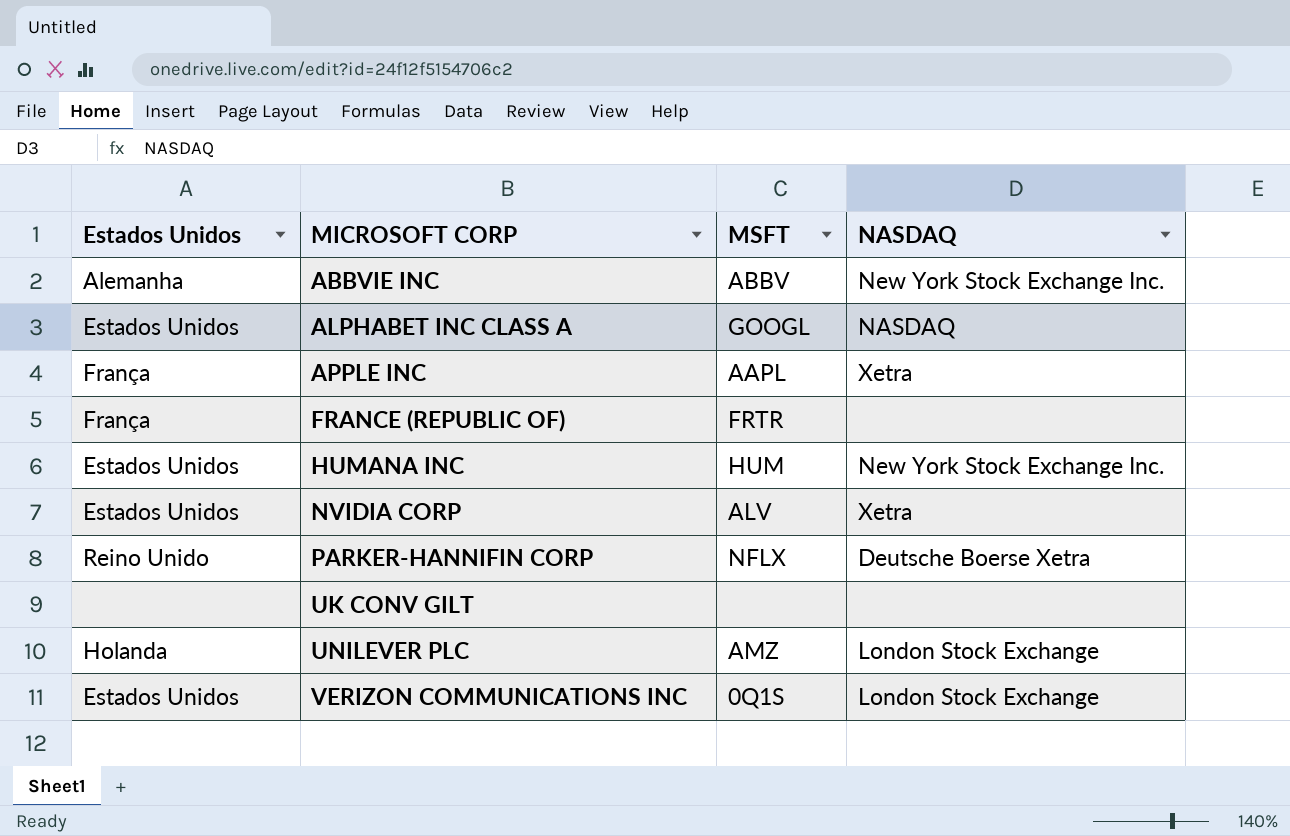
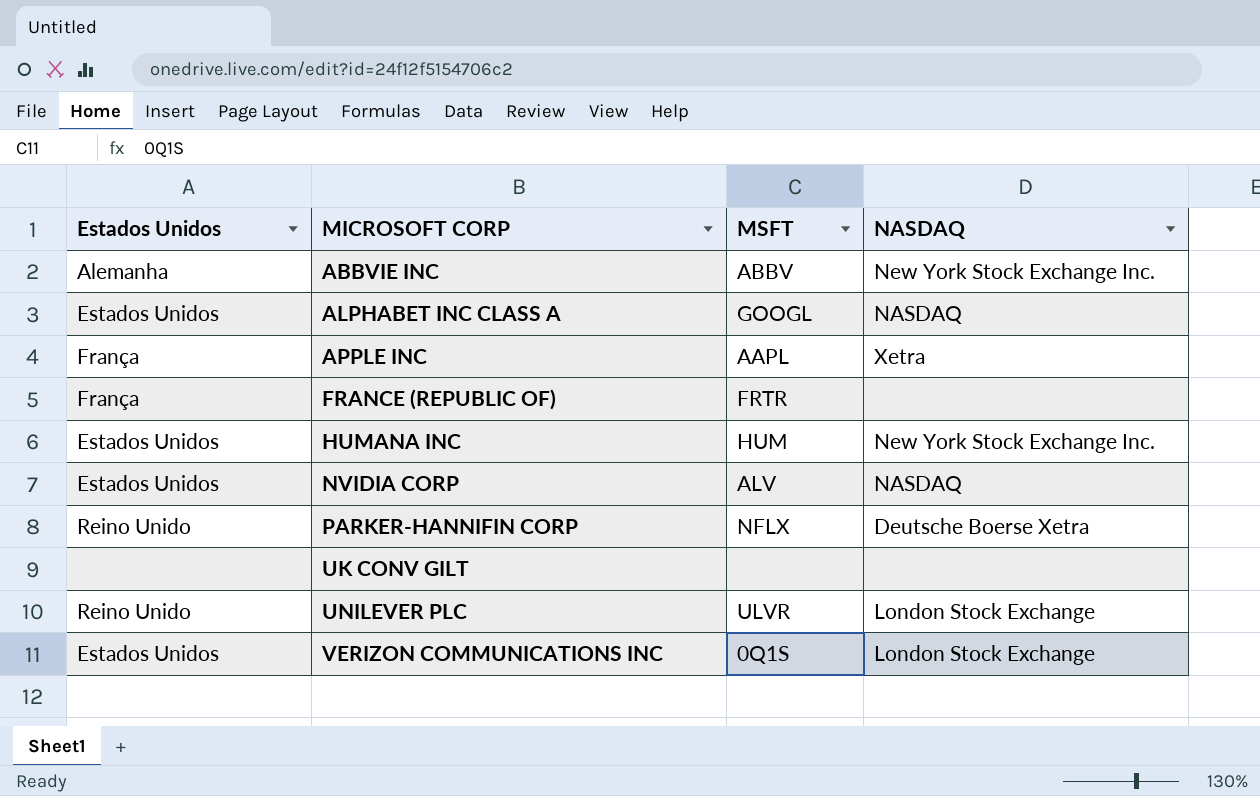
NVIDIA CORP | NASDAQ: Xetra -> NASDAQ
UNILEVER PLC | Estados Unidos: Holanda -> Reino Unido
UNILEVER PLC | MSFT: AMZ -> ULVR

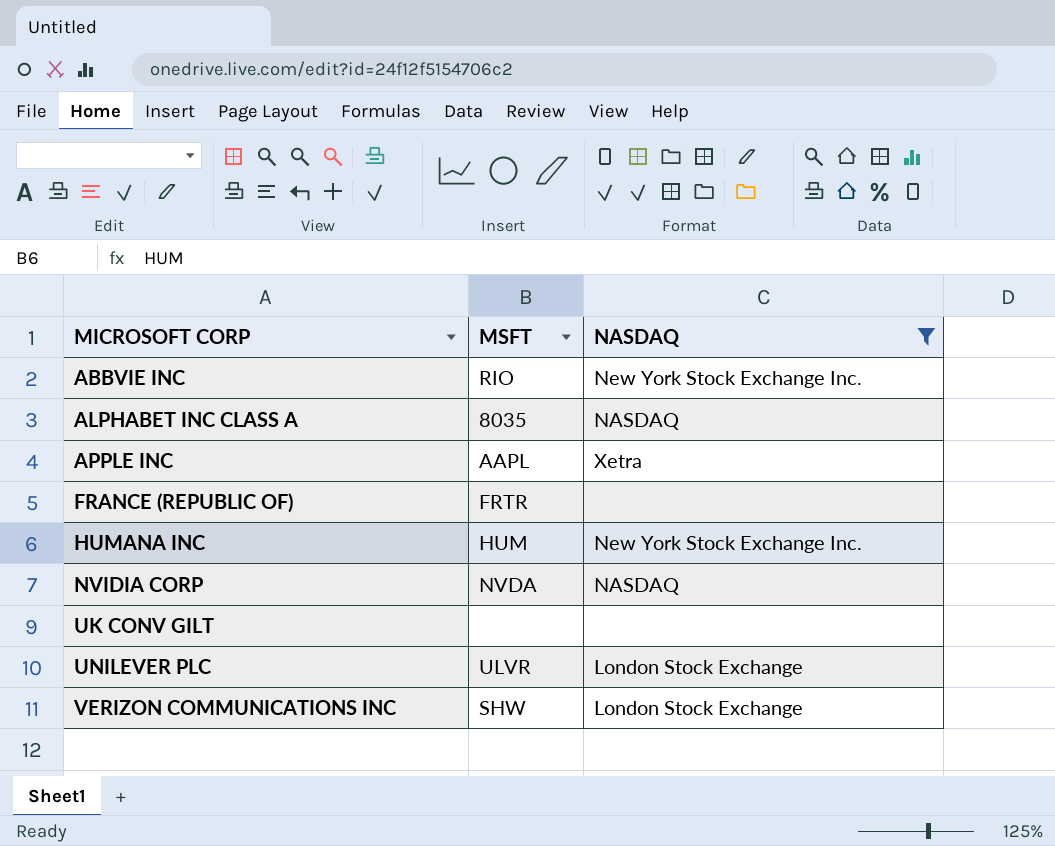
filter: none -> NASDAQ != Deutsche Boerse Xetra
column Estados Unidos | position: 1 -> none
ABBVIE INC | MSFT: ABBV -> RIO
ALPHABET INC CLASS A | MSFT: GOOGL -> 8035
NVIDIA CORP | MSFT: ALV -> NVDA
VERIZON COMMUNICATIONS INC | MSFT: 0Q1S -> SHW

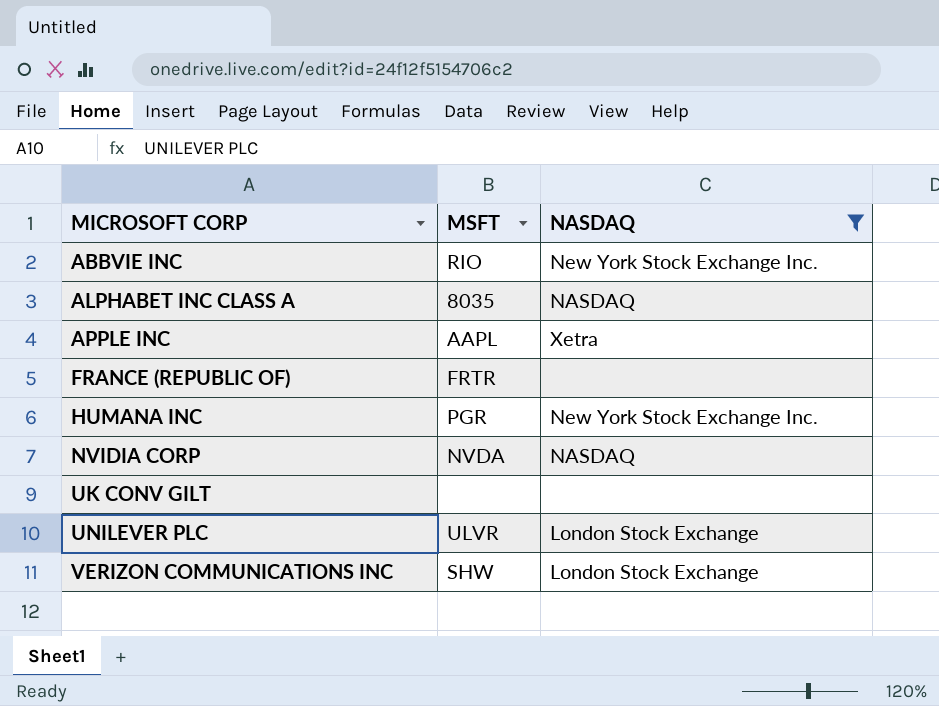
HUMANA INC | MSFT: HUM -> PGR

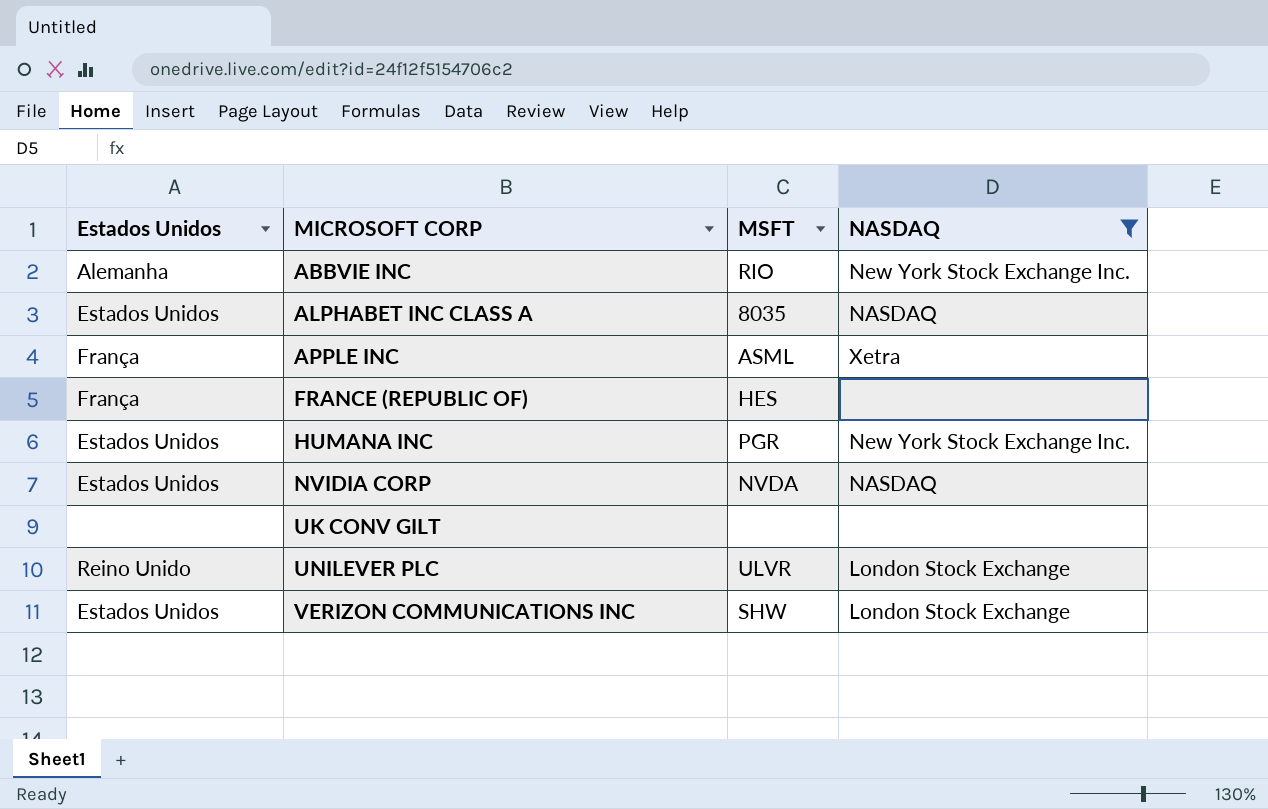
column Estados Unidos | position: none -> 1
APPLE INC | MSFT: AAPL -> ASML
FRANCE (REPUBLIC OF) | MSFT: FRTR -> HES

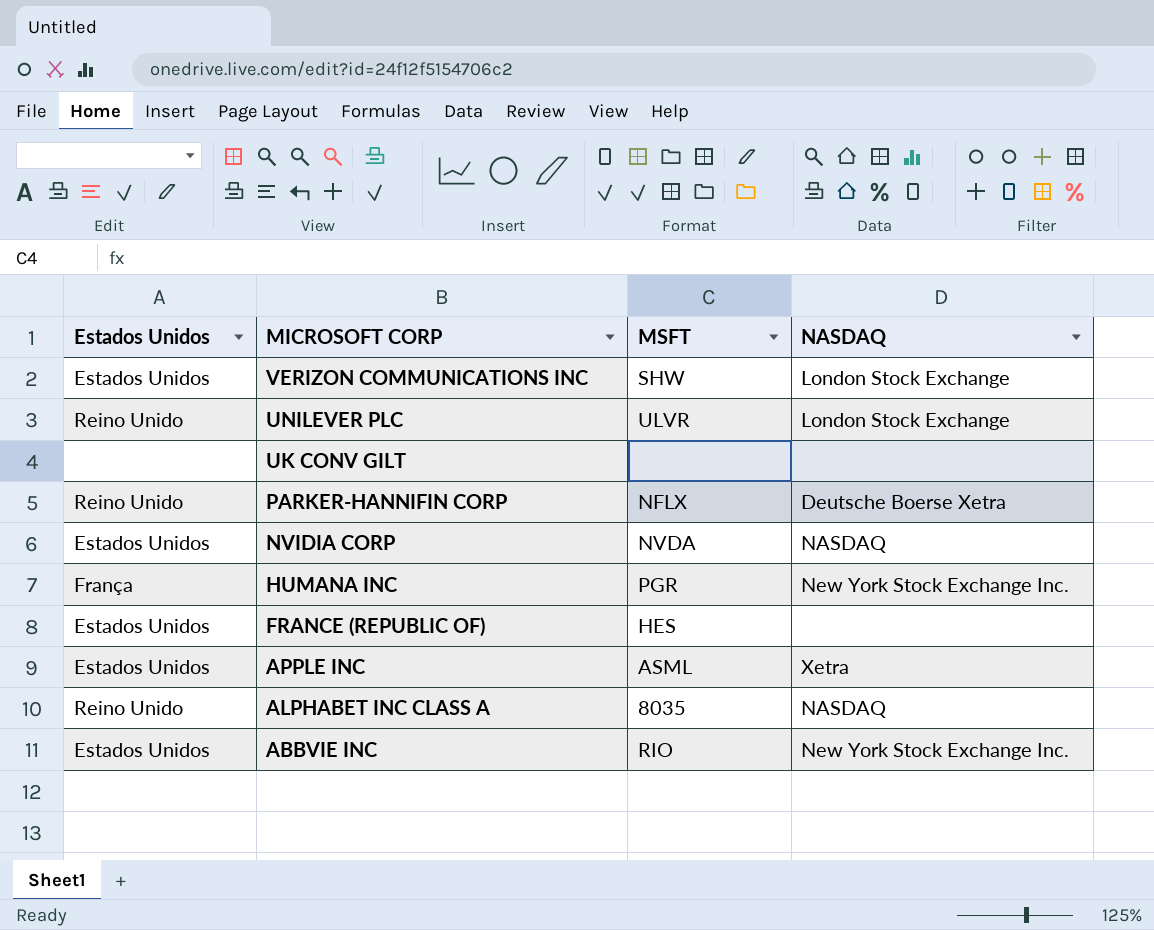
filter: NASDAQ != Deutsche Boerse Xetra -> none
row order: MICROSOFT CORP ascending -> MICROSOFT CORP descending
HUMANA INC | Estados Unidos: Estados Unidos -> França
FRANCE (REPUBLIC OF) | Estados Unidos: França -> Estados Unidos
APPLE INC | Estados Unidos: França -> Estados Unidos
ALPHABET INC CLASS A | Estados Unidos: Estados Unidos -> Reino Unido
ABBVIE INC | Estados Unidos: Alemanha -> Estados Unidos

